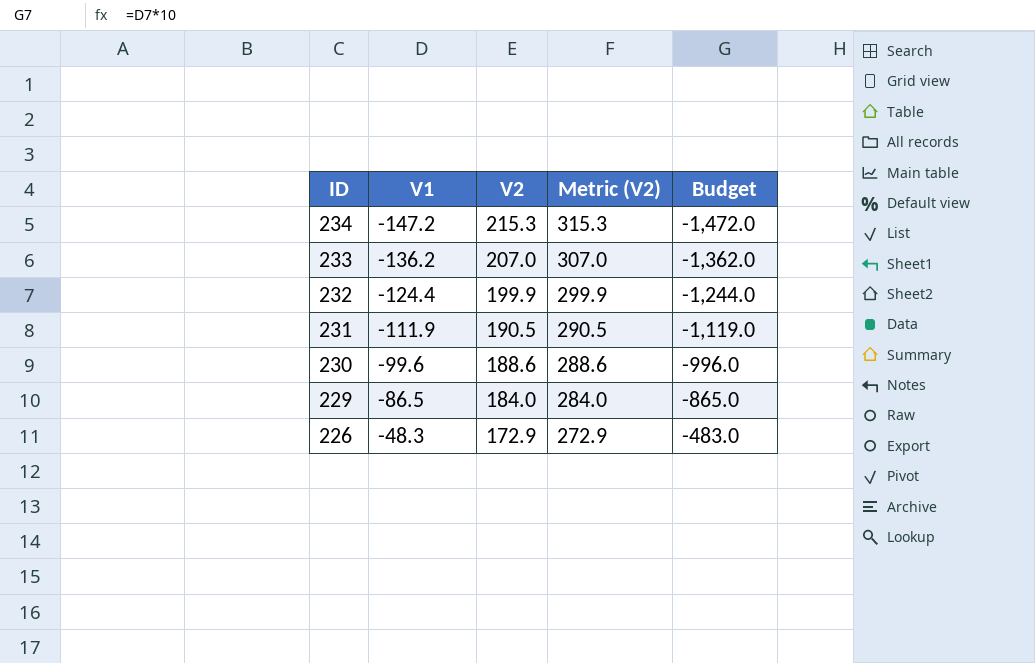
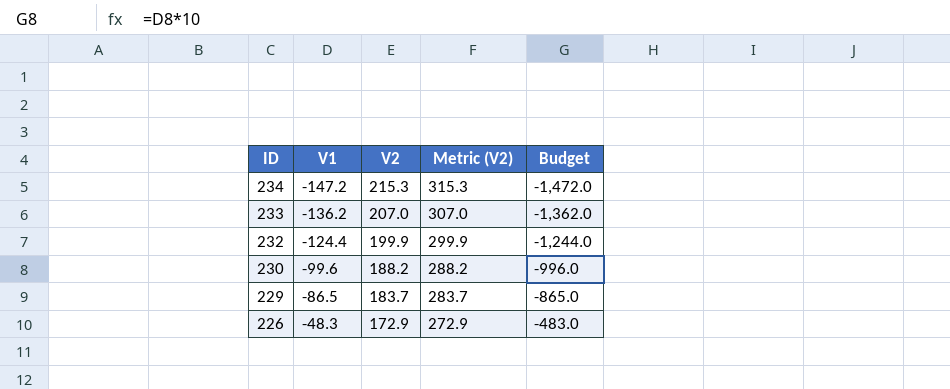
row 231: -111.9 | 190.5 | 290.5 | -1,119.0 -> none
230 | V2: 188.6 -> 188.2
230 | Metric (V2): 288.6 -> 288.2
229 | V2: 184.0 -> 183.7
229 | Metric (V2): 284.0 -> 283.7

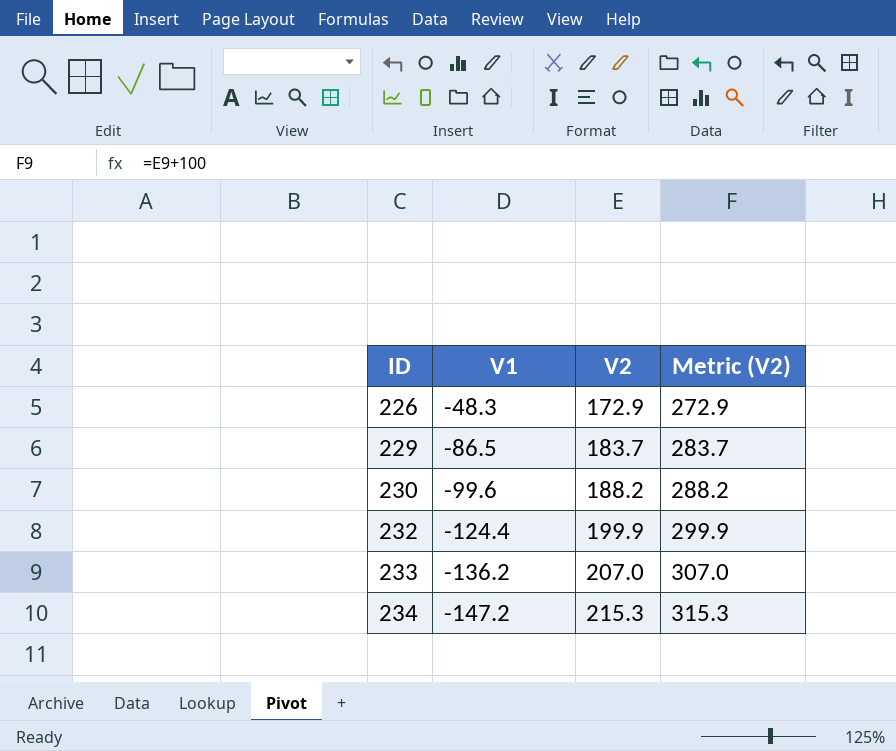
row order: ID descending -> ID ascending
column Budget | formula: [V1] * 10 -> none

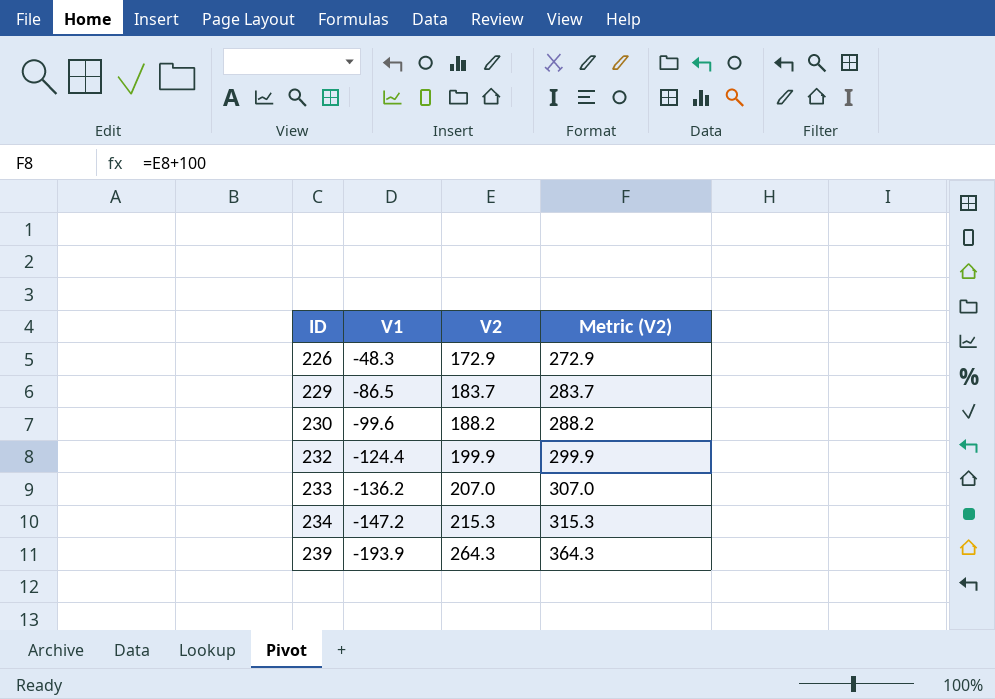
row 239: none -> -193.9 | 264.3 | 364.3

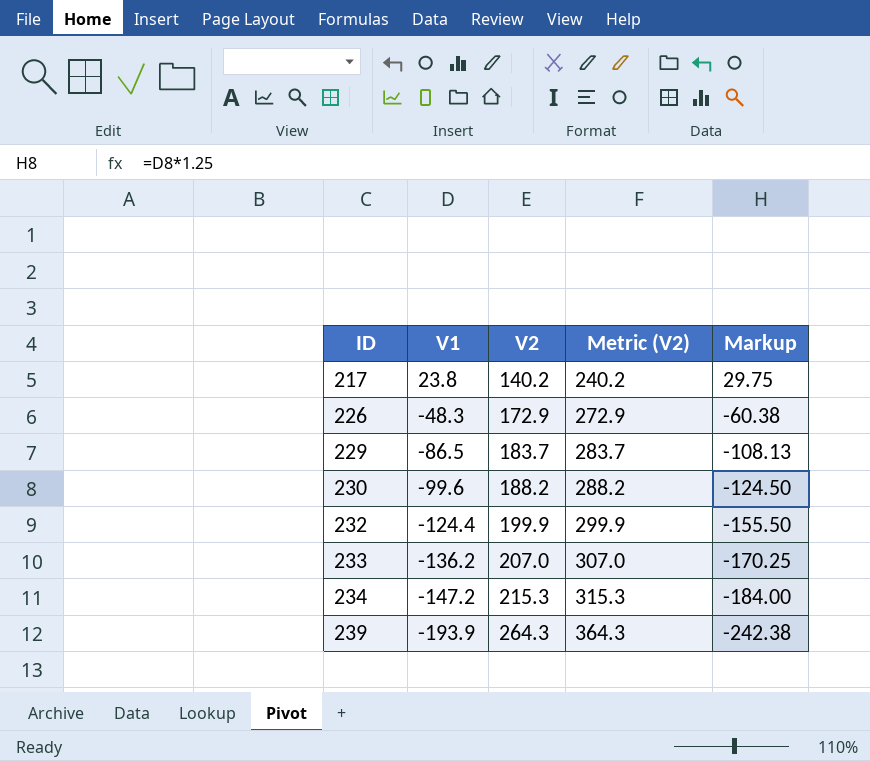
column Markup | formula: none -> [V1] * 1.25
row 217: none -> 23.8 | 140.2 | 240.2 | 29.75

